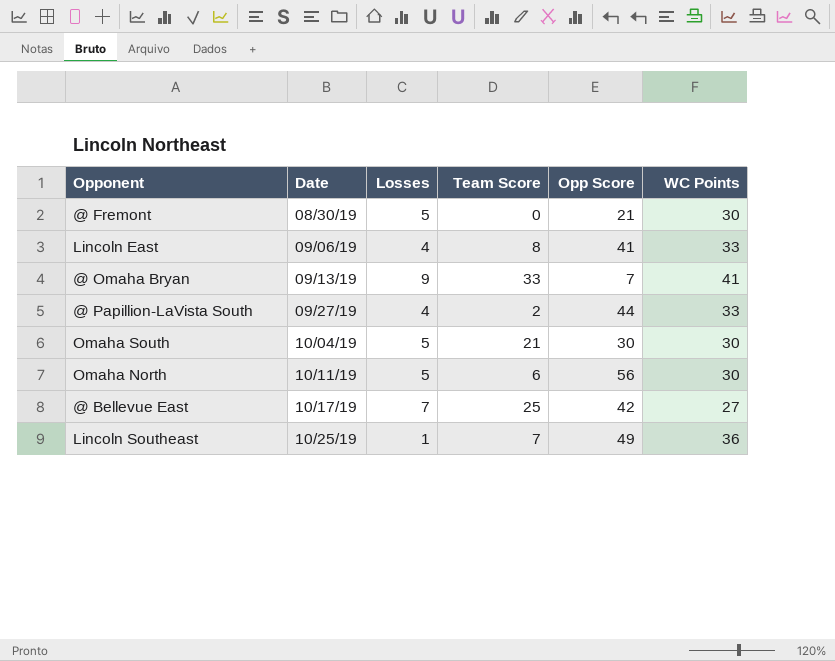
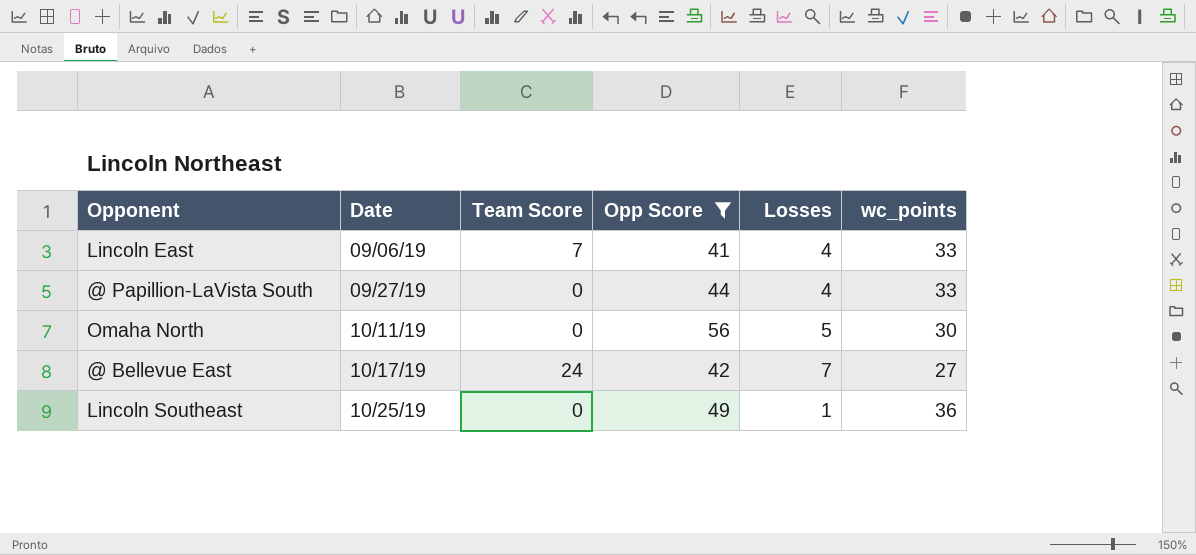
filter: none -> Opp Score >= 41
column Losses | position: 3 -> 5
column name: WC Points -> wc_points
Lincoln East | Team Score: 8 -> 7
@ Papillion-LaVista South | Team Score: 2 -> 0
Omaha North | Team Score: 6 -> 0
@ Bellevue East | Team Score: 25 -> 24
Lincoln Southeast | Team Score: 7 -> 0

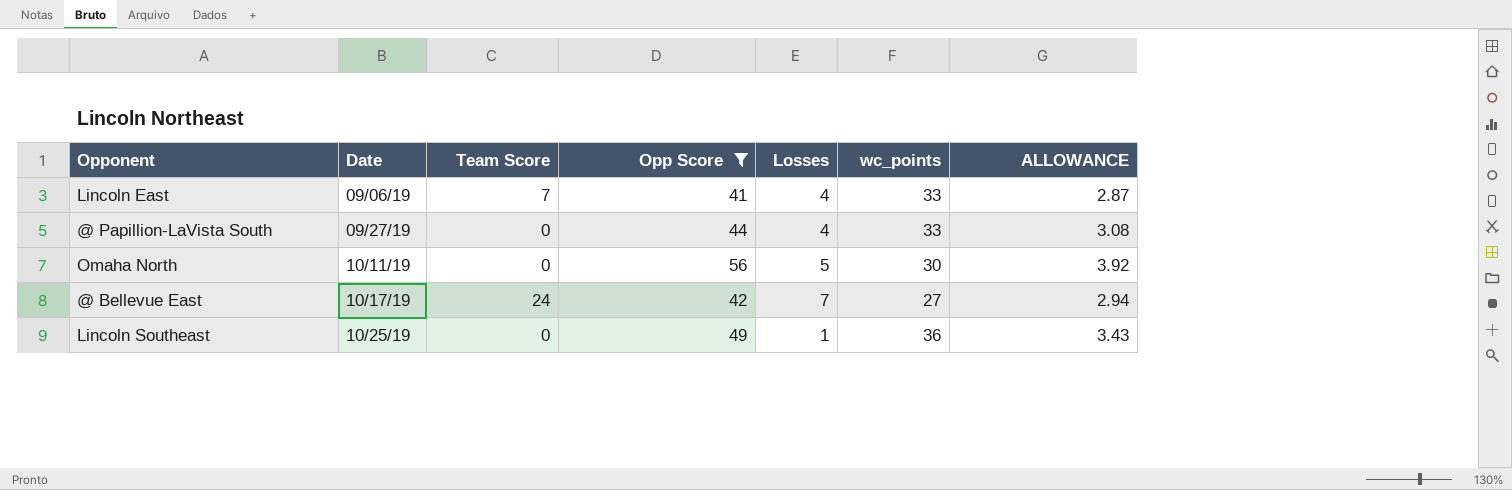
column ALLOWANCE | formula: none -> [Opp Score] * 0.07

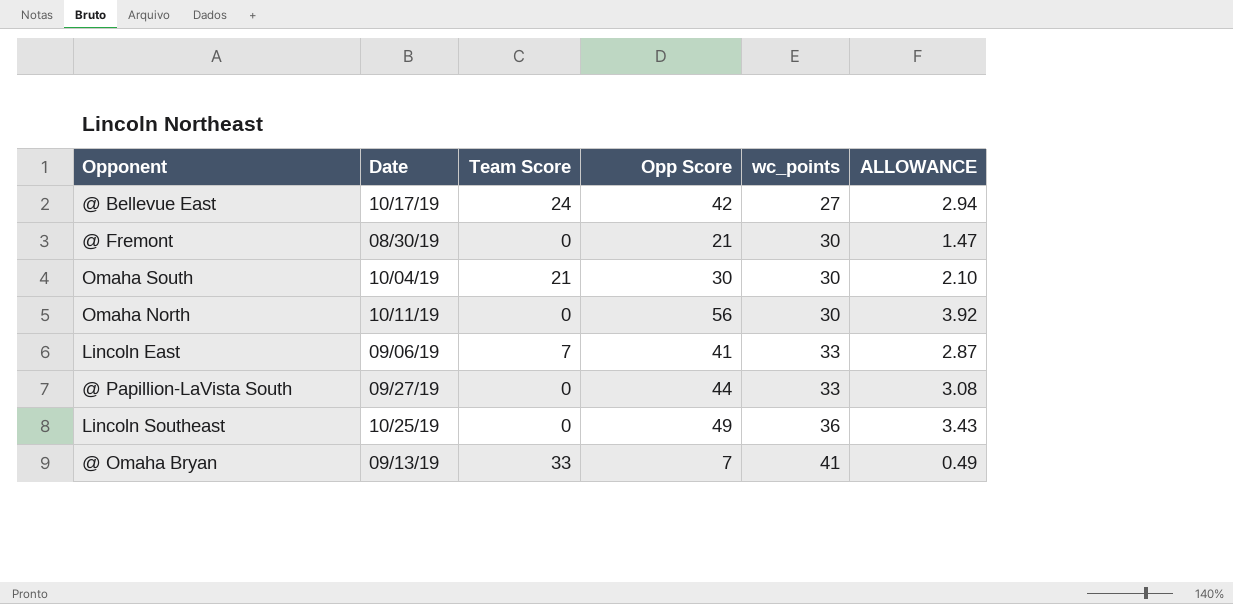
filter: Opp Score >= 41 -> none
row order: Date ascending -> wc_points ascending
column Losses | position: 5 -> none

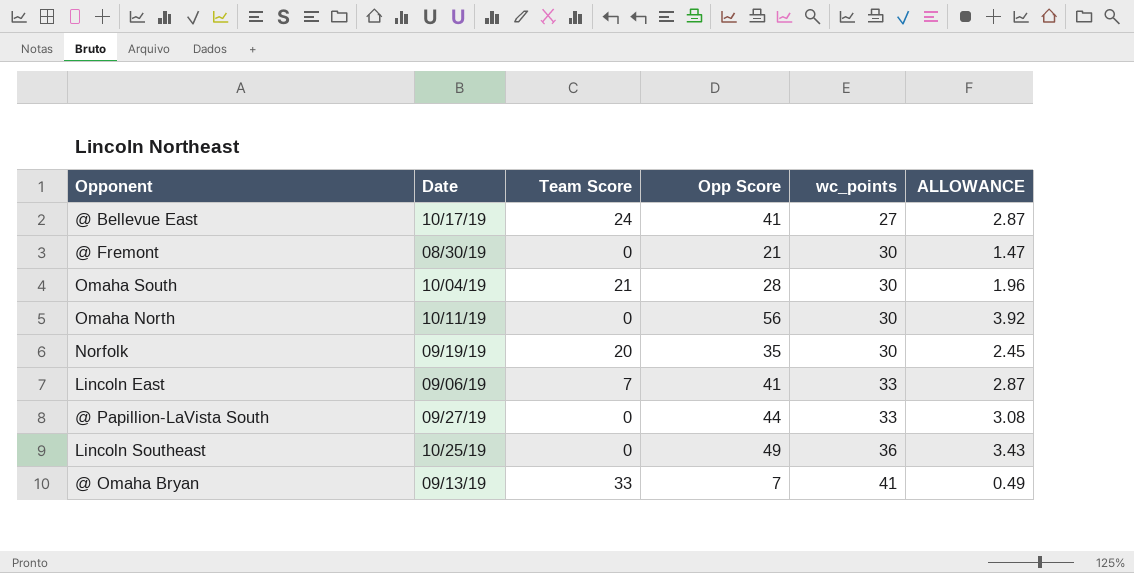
@ Bellevue East | Opp Score: 42 -> 41
@ Bellevue East | ALLOWANCE: 2.94 -> 2.87
Omaha South | Opp Score: 30 -> 28
Omaha South | ALLOWANCE: 2.10 -> 1.96
row Norfolk: none -> 09/19/19 | 20 | 35 | 30 | 2.45

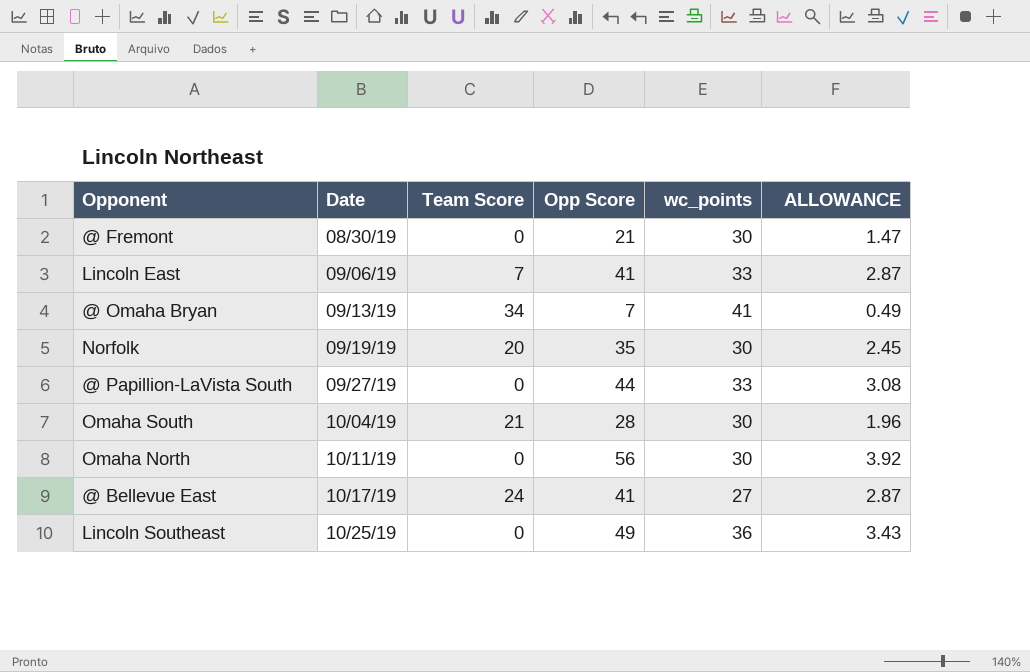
row order: wc_points ascending -> Date ascending
@ Omaha Bryan | Team Score: 33 -> 34

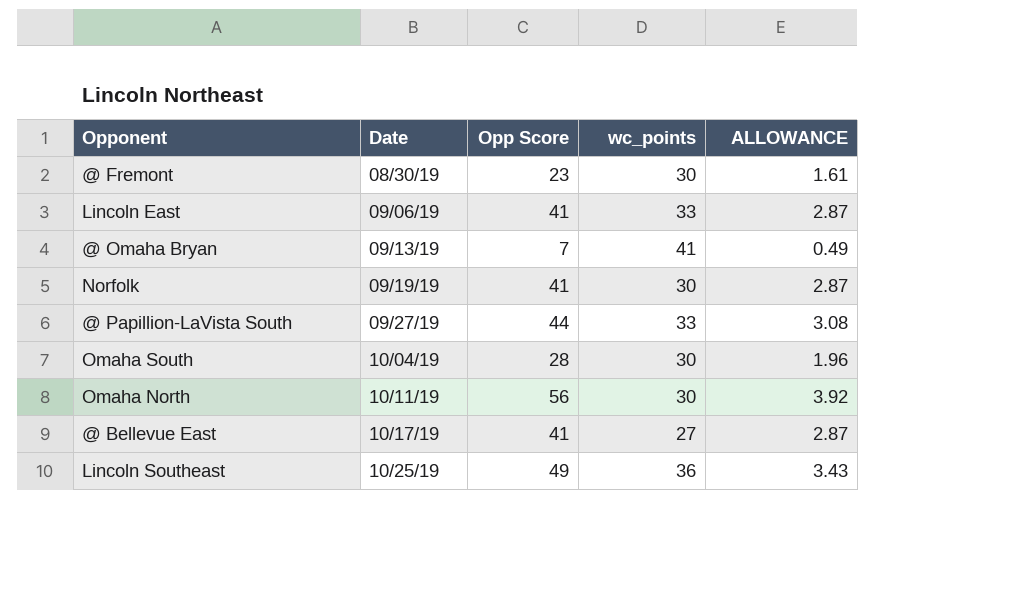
column Team Score | position: 3 -> none
@ Fremont | Opp Score: 21 -> 23
@ Fremont | ALLOWANCE: 1.47 -> 1.61
Norfolk | Opp Score: 35 -> 41
Norfolk | ALLOWANCE: 2.45 -> 2.87

